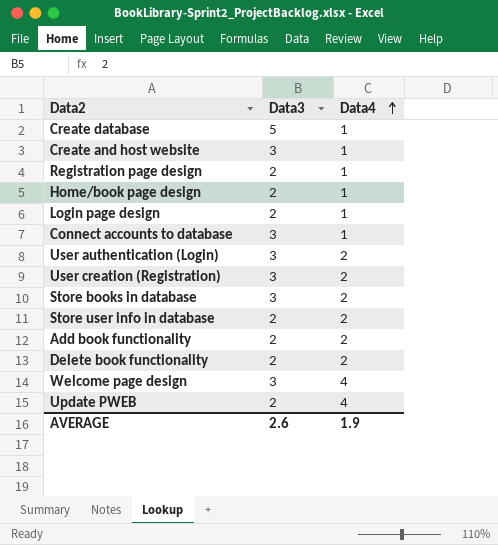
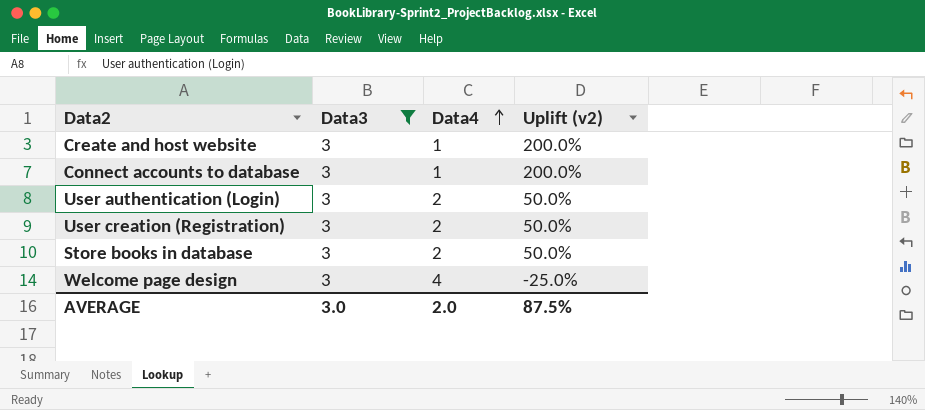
filter: none -> Data3 = 3
column Uplift (v2) | formula: none -> ([Data3] - [Data4]) / [Data4]
AVERAGE | Data3: 2.6 -> 3.0
AVERAGE | Data4: 1.9 -> 2.0

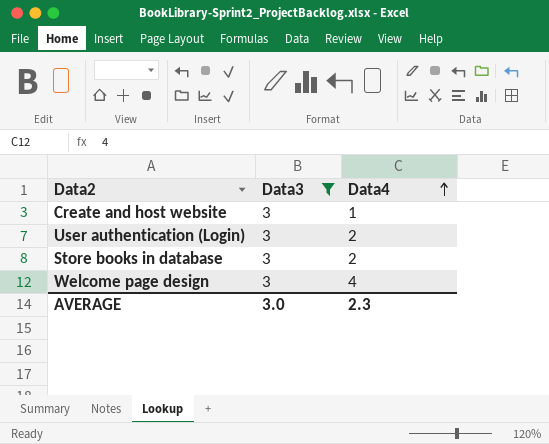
column Uplift (v2) | formula: ([Data3] - [Data4]) / [Data4] -> none
row Connect accounts to database: 3 | 1 | 200.0% -> none
row User creation (Registration): 3 | 2 | 50.0% -> none
AVERAGE | Data4: 2.0 -> 2.3

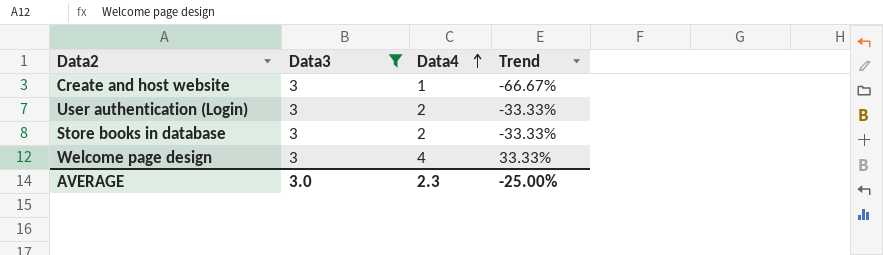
column Trend | formula: none -> ([Data4] - [Data3]) / [Data3]

